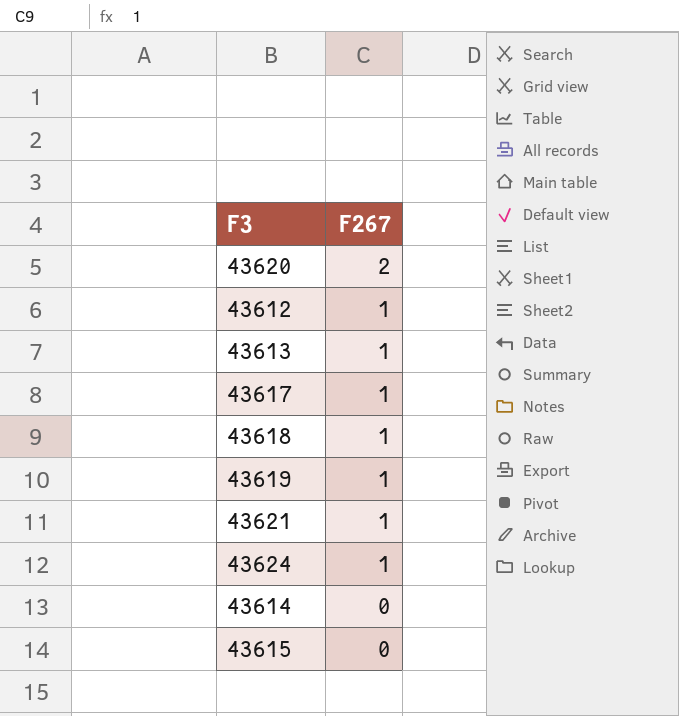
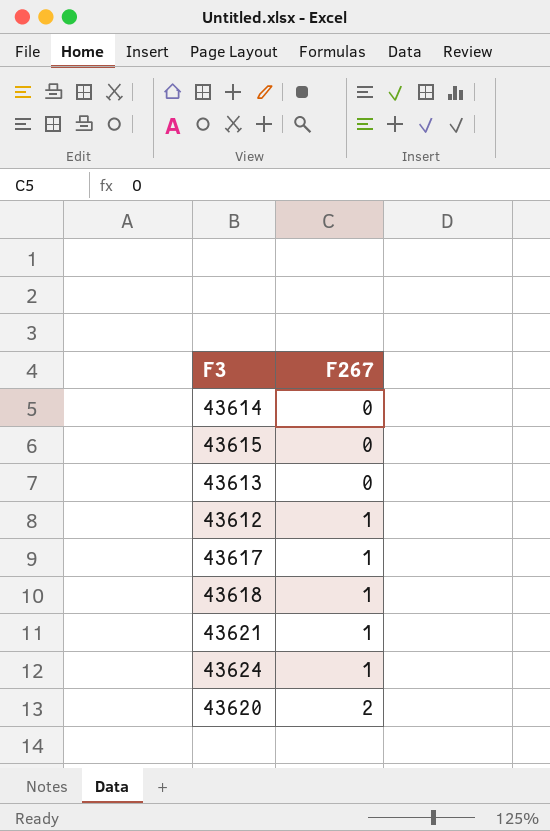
row order: F267 descending -> F267 ascending
row 43619: 1 -> none
43613 | F267: 1 -> 0

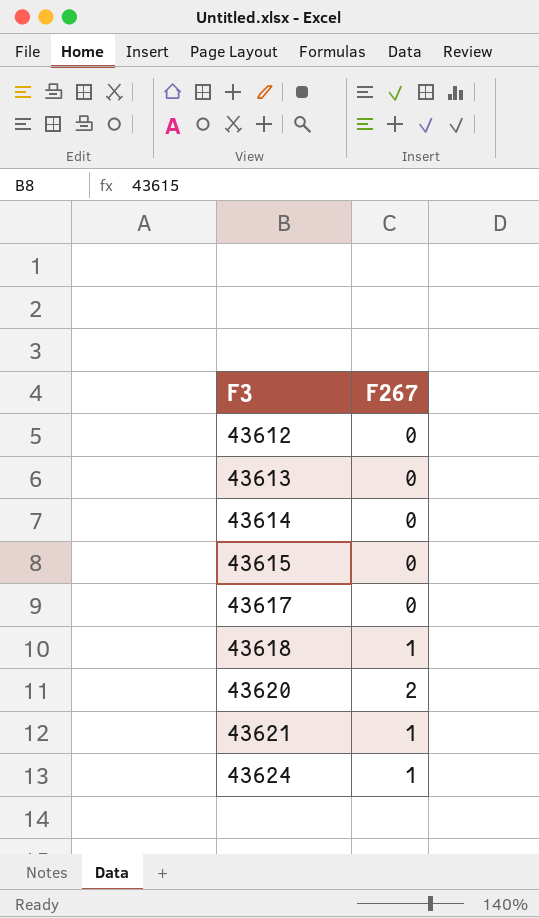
row order: F267 ascending -> F3 ascending
43612 | F267: 1 -> 0
43617 | F267: 1 -> 0

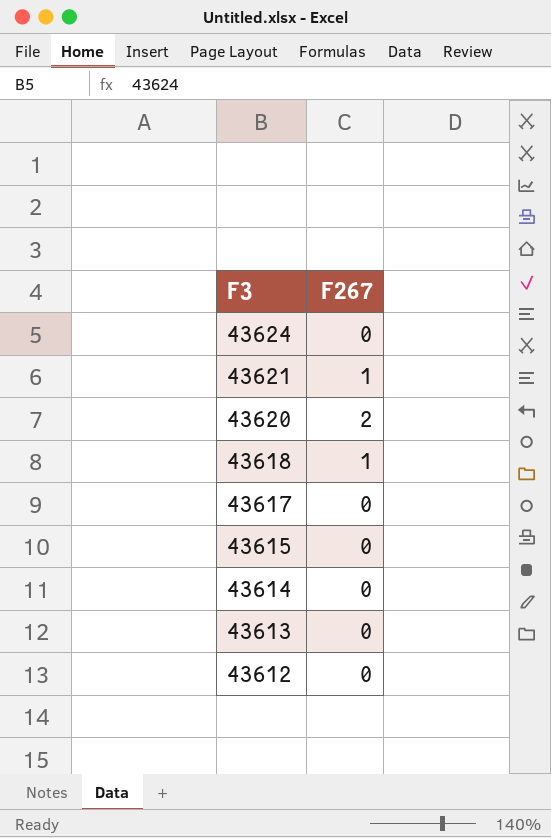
row order: F3 ascending -> F3 descending
43624 | F267: 1 -> 0

